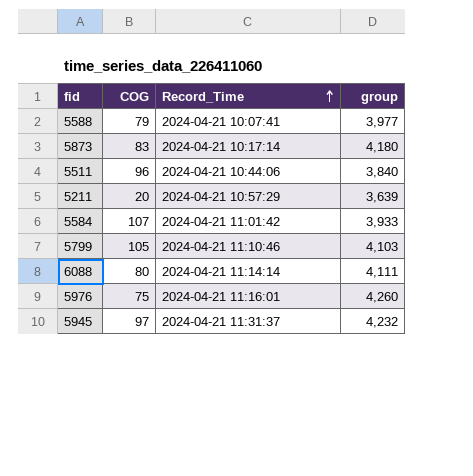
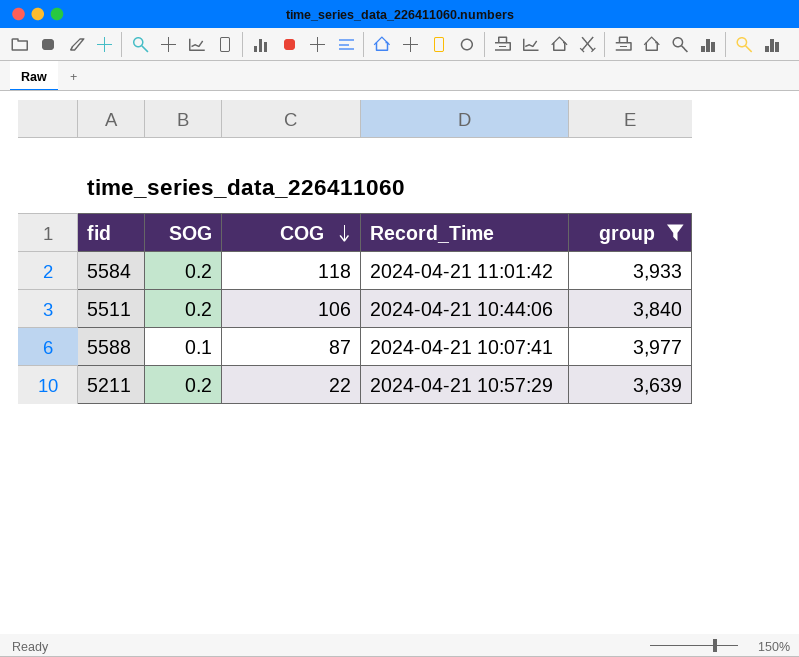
filter: none -> group <= 3,977
row order: Record_Time ascending -> COG descending
column SOG | position: none -> 2
5584 | COG: 107 -> 118
5511 | COG: 96 -> 106
5588 | COG: 79 -> 87
5211 | COG: 20 -> 22

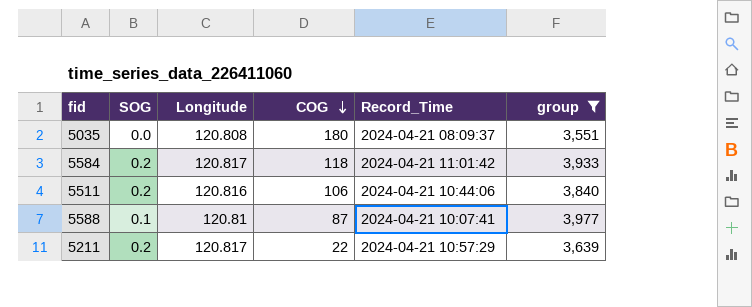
column Longitude | position: none -> 3
row 5035: none -> 0.0 | 120.808 | 180 | 2024-04-21 08:09:37 | 3,551

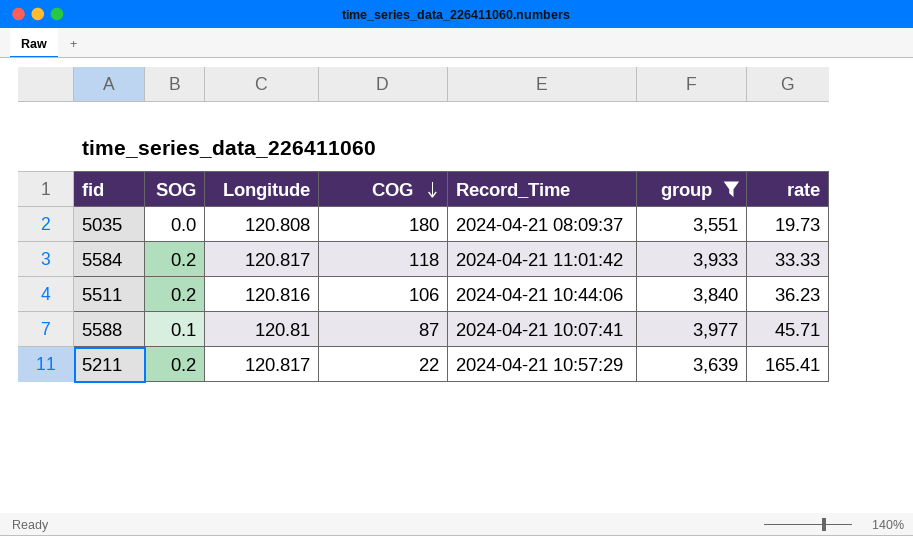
column rate | formula: none -> [group] / [COG]

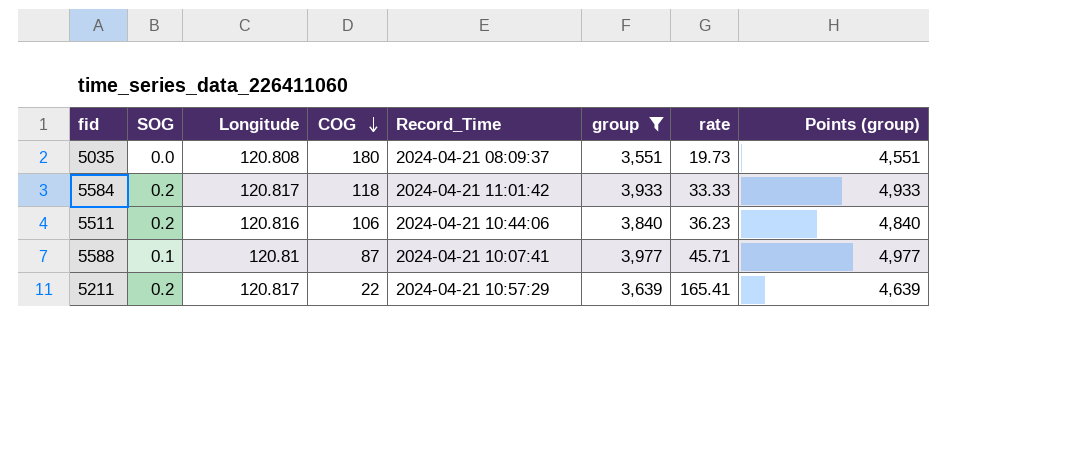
column Points (group) | formula: none -> [group] + 1000

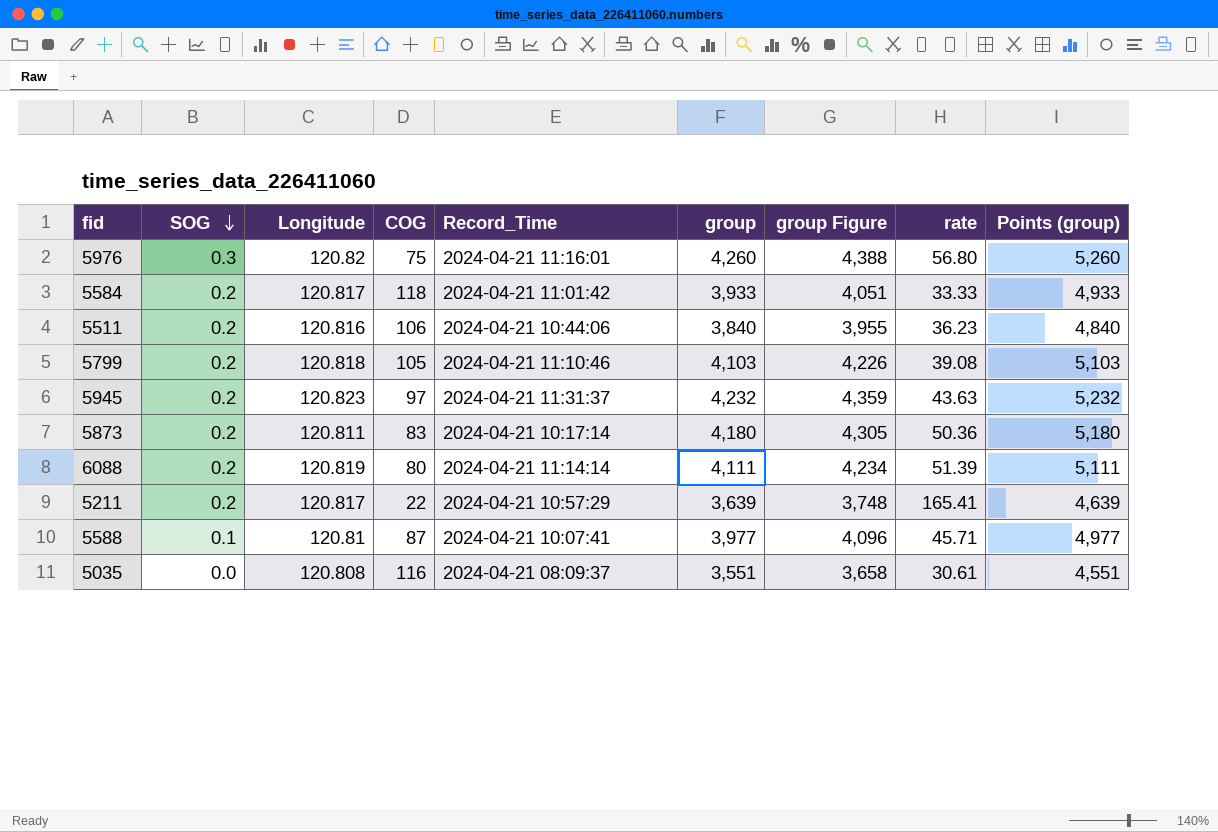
filter: group <= 3,977 -> none
row order: COG descending -> SOG descending
column group Figure | formula: none -> [group] * 1.03
5035 | COG: 180 -> 116
5035 | rate: 19.73 -> 30.61

